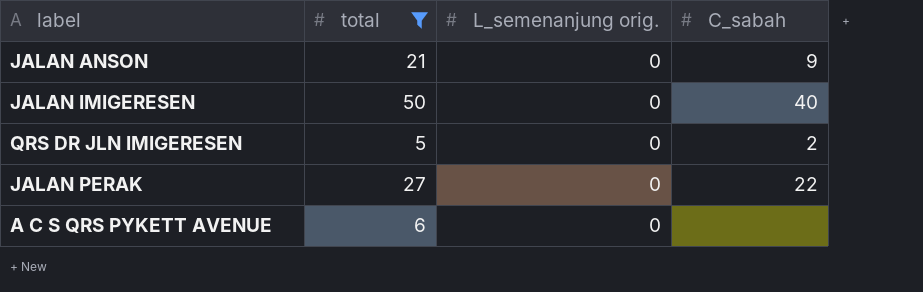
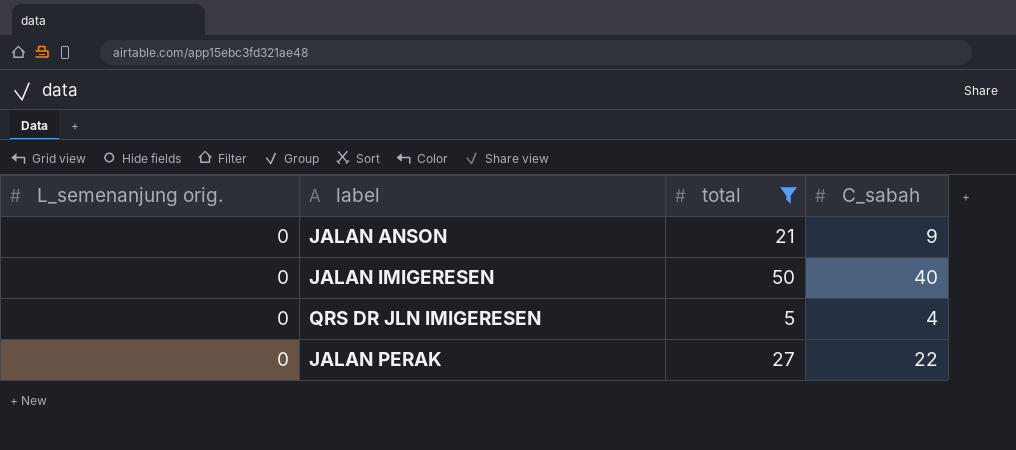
column L_semenanjung orig. | position: 3 -> 1
row A C S QRS PYKETT AVENUE: 6 | 0 | none -> none
QRS DR JLN IMIGERESEN | C_sabah: 2 -> 4

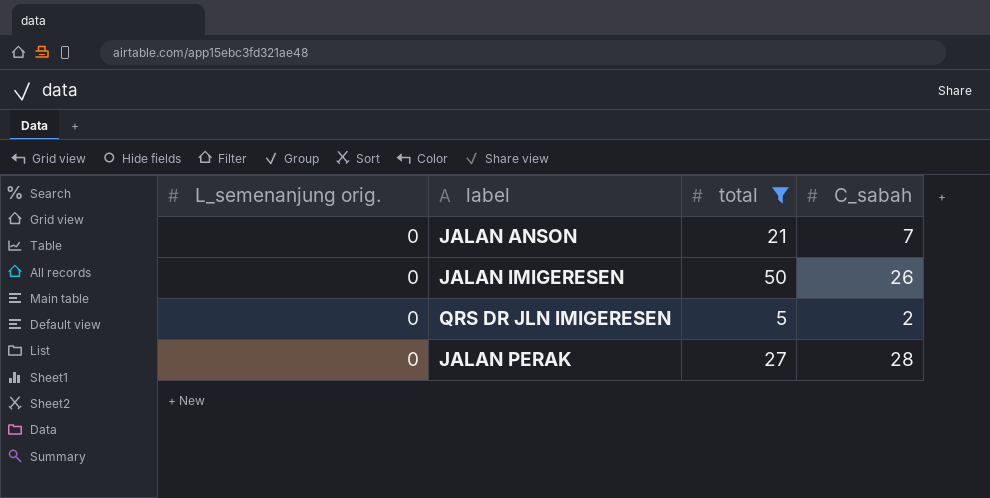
JALAN ANSON | C_sabah: 9 -> 7
JALAN IMIGERESEN | C_sabah: 40 -> 26
QRS DR JLN IMIGERESEN | C_sabah: 4 -> 2
JALAN PERAK | C_sabah: 22 -> 28

